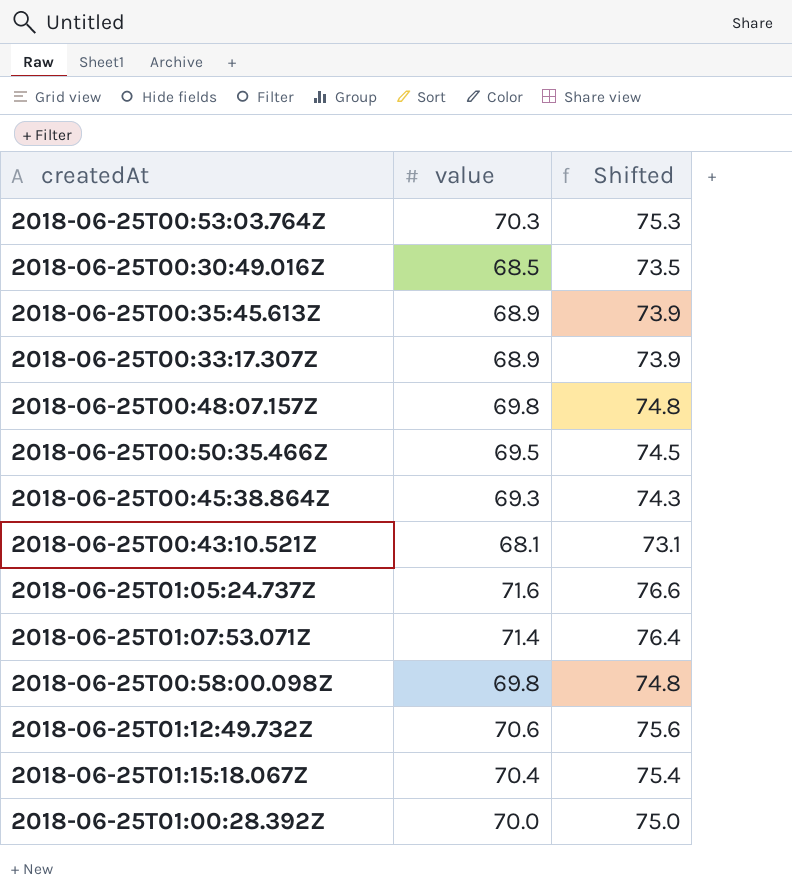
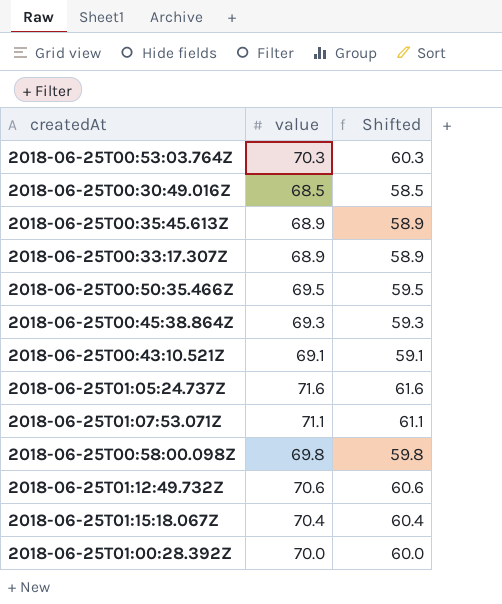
column Shifted | formula: [value] + 5 -> [value] - 10
row 2018-06-25T00:48:07.157Z: 69.8 | 74.8 -> none
2018-06-25T00:43:10.521Z | value: 68.1 -> 69.1
2018-06-25T01:07:53.071Z | value: 71.4 -> 71.1

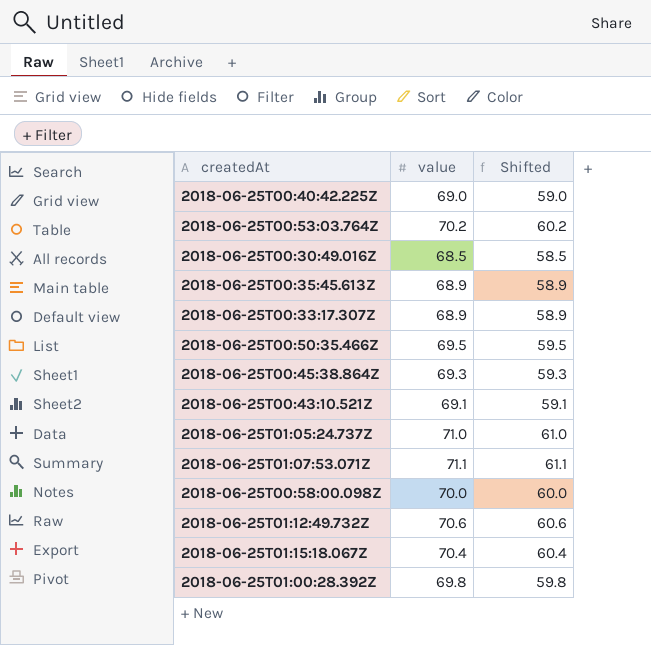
row 2018-06-25T00:40:42.225Z: none -> 69.0 | 59.0
2018-06-25T00:53:03.764Z | value: 70.3 -> 70.2
2018-06-25T00:53:03.764Z | Shifted: 60.3 -> 60.2
2018-06-25T01:05:24.737Z | value: 71.6 -> 71.0
2018-06-25T01:05:24.737Z | Shifted: 61.6 -> 61.0
2018-06-25T00:58:00.098Z | value: 69.8 -> 70.0
2018-06-25T00:58:00.098Z | Shifted: 59.8 -> 60.0
2018-06-25T01:00:28.392Z | value: 70.0 -> 69.8
2018-06-25T01:00:28.392Z | Shifted: 60.0 -> 59.8

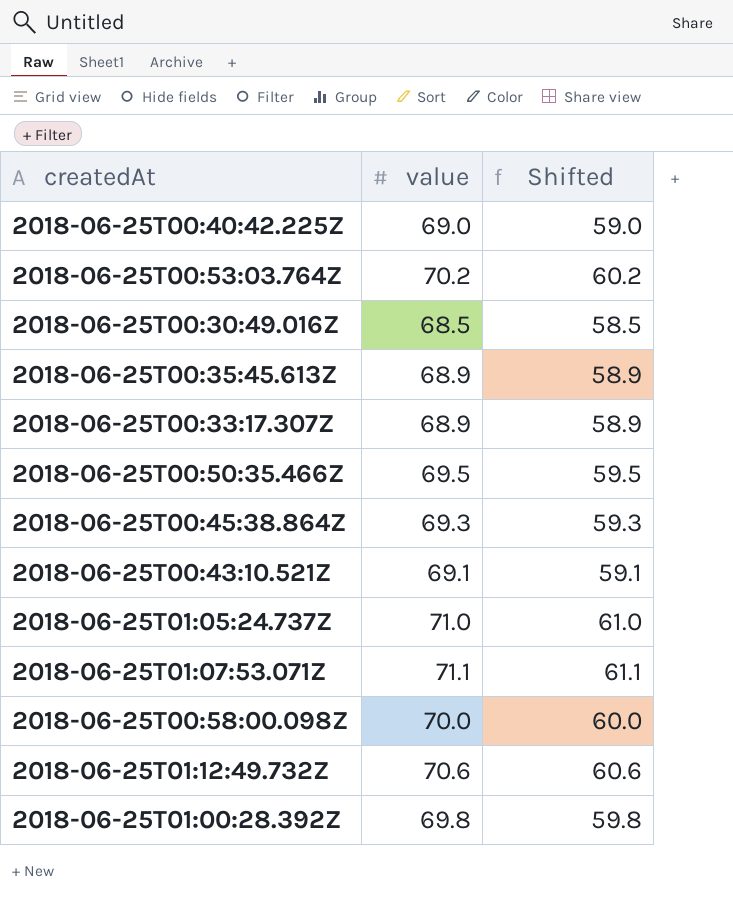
row 2018-06-25T01:15:18.067Z: 70.4 | 60.4 -> none

